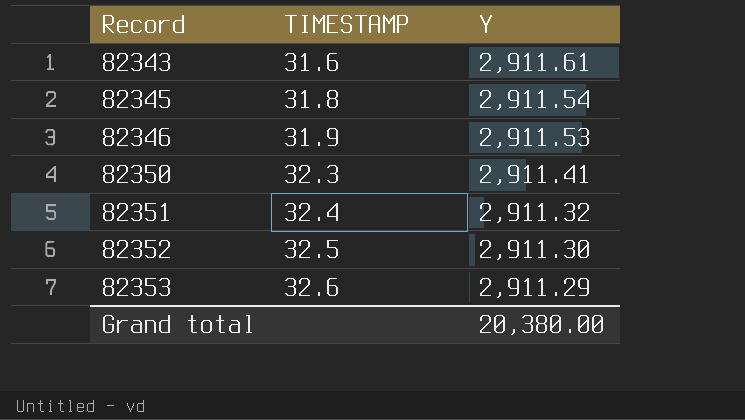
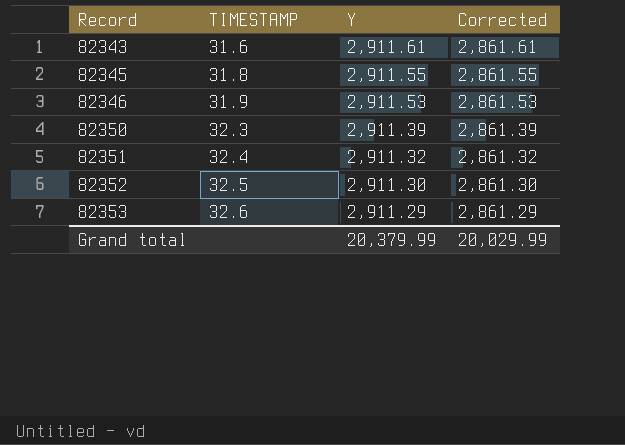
column Corrected | formula: none -> [Y] - 50
82345 | Y: 2,911.54 -> 2,911.55
82350 | Y: 2,911.41 -> 2,911.39
Grand total | Y: 20,380.00 -> 20,379.99

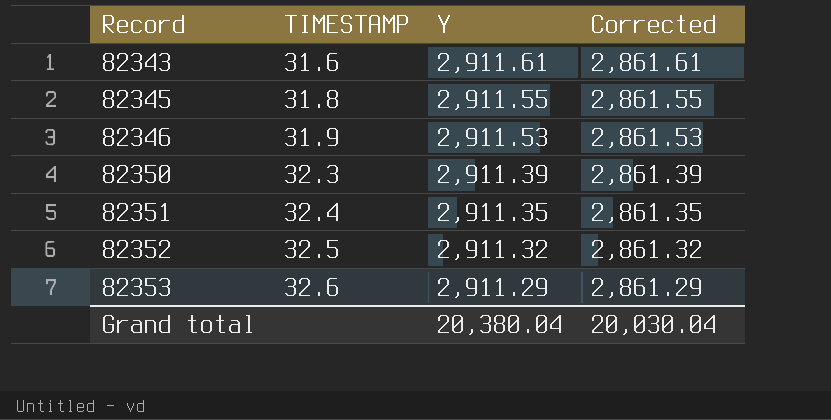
82351 | Y: 2,911.32 -> 2,911.35
82351 | Corrected: 2,861.32 -> 2,861.35
82352 | Y: 2,911.30 -> 2,911.32
82352 | Corrected: 2,861.30 -> 2,861.32
Grand total | Y: 20,379.99 -> 20,380.04
Grand total | Corrected: 20,029.99 -> 20,030.04

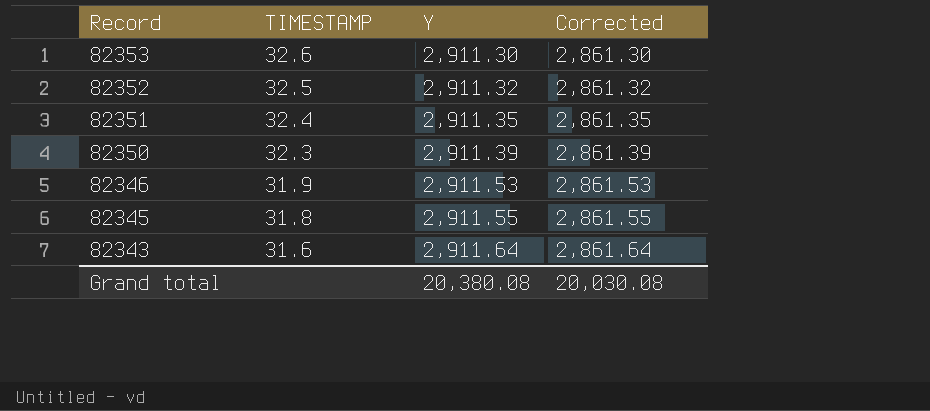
row order: Record ascending -> Record descending
82353 | Y: 2,911.29 -> 2,911.30
82353 | Corrected: 2,861.29 -> 2,861.30
82343 | Y: 2,911.61 -> 2,911.64
82343 | Corrected: 2,861.61 -> 2,861.64
Grand total | Y: 20,380.04 -> 20,380.08
Grand total | Corrected: 20,030.04 -> 20,030.08

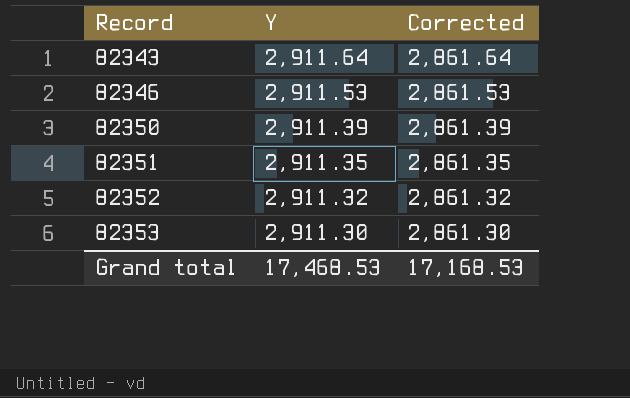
row order: Record descending -> Record ascending
column TIMESTAMP | position: 2 -> none
row 82345: 31.8 | 2,911.55 | 2,861.55 -> none
Grand total | Y: 20,380.08 -> 17,468.53
Grand total | Corrected: 20,030.08 -> 17,168.53

